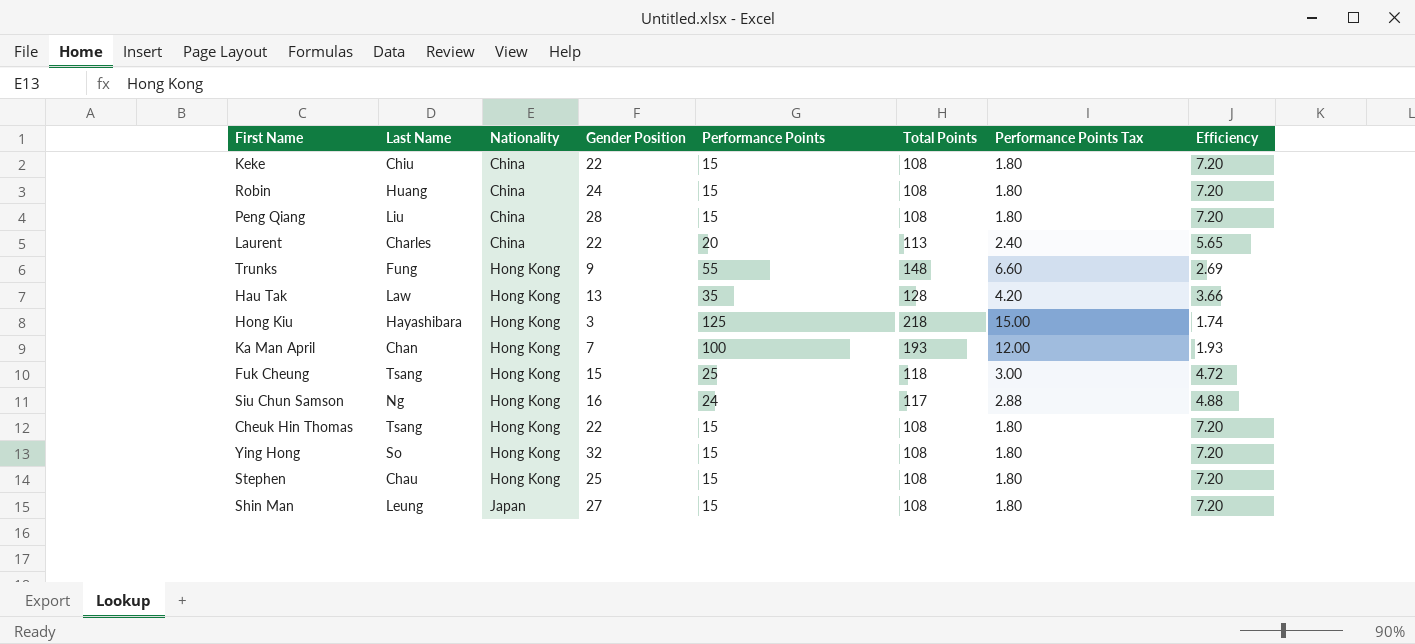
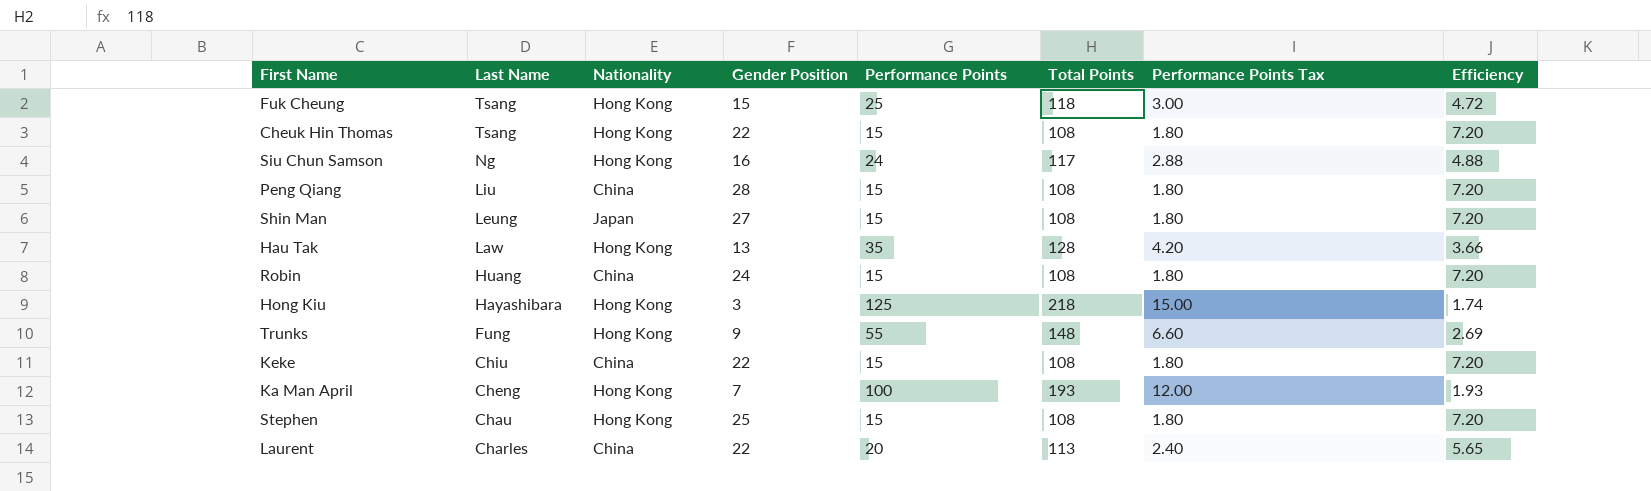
row order: Nationality ascending -> Last Name descending
row Ying Hong: So | Hong Kong | 32 | 15 | 108 | 1.80 | 7.20 -> none
Ka Man April | Last Name: Chan -> Cheng

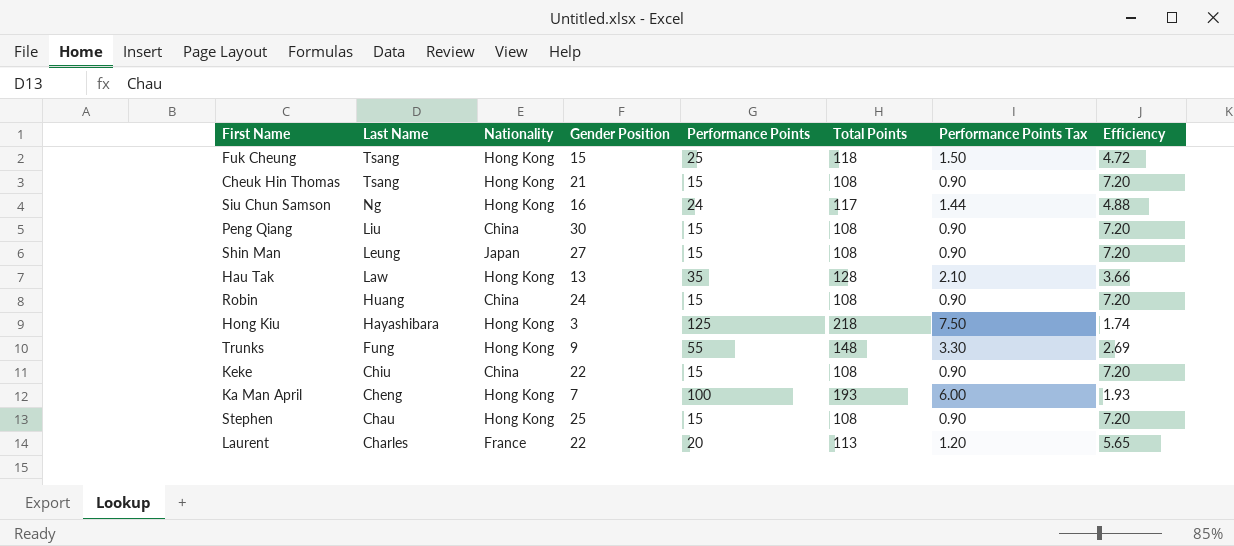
column Performance Points Tax | formula: [Performance Points] * 0.12 -> [Performance Points] * 0.06
Cheuk Hin Thomas | Gender Position: 22 -> 21
Peng Qiang | Gender Position: 28 -> 30
Laurent | Nationality: China -> France

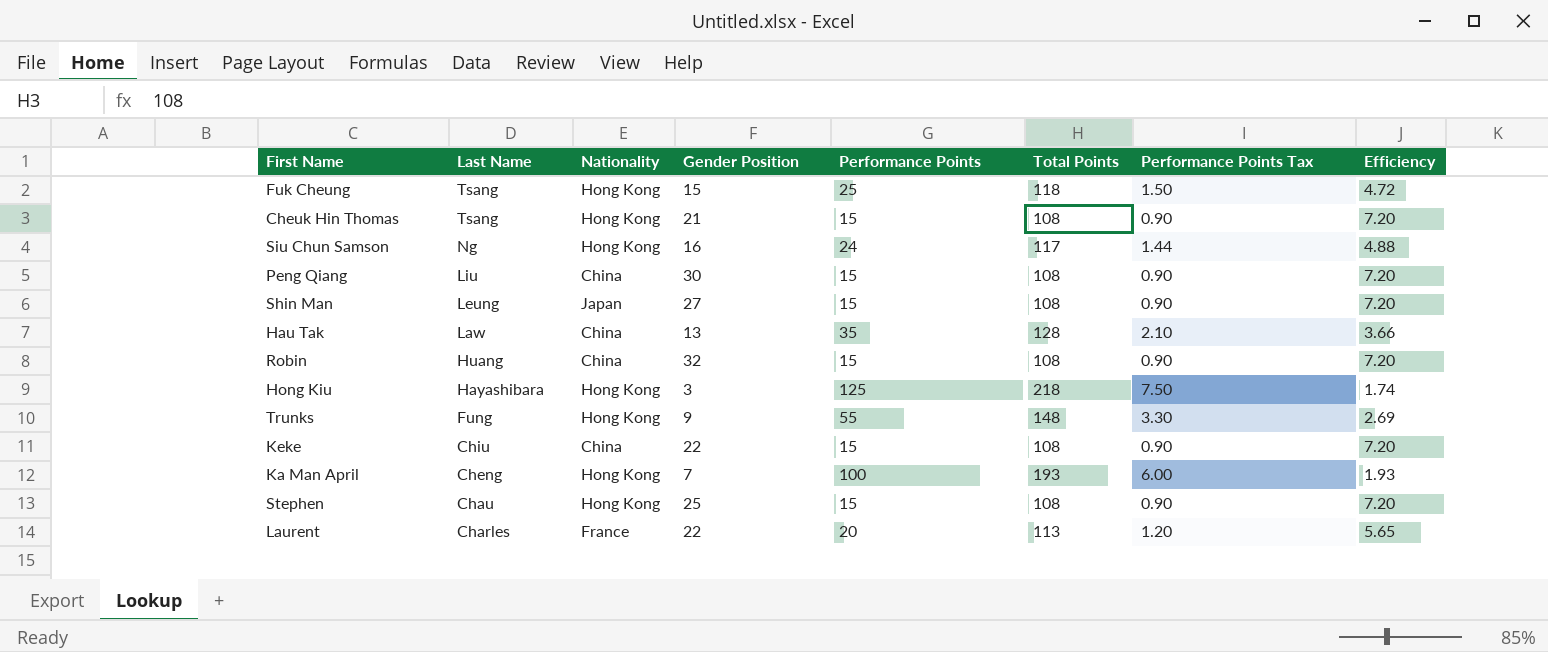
Hau Tak | Nationality: Hong Kong -> China
Robin | Gender Position: 24 -> 32

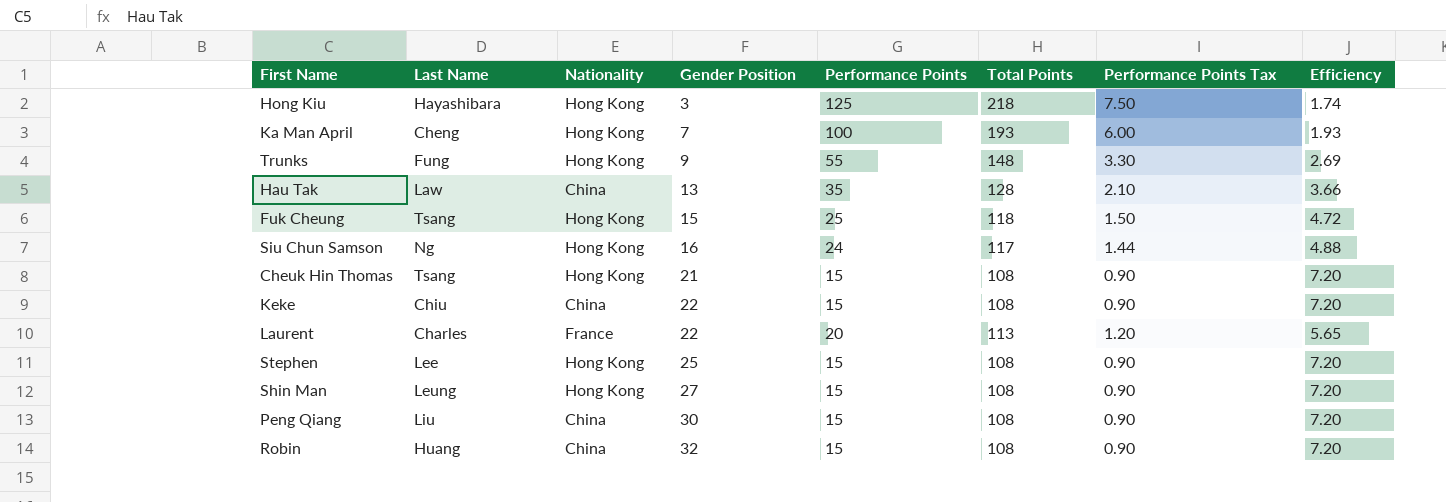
row order: Last Name descending -> Gender Position ascending
Stephen | Last Name: Chau -> Lee
Shin Man | Nationality: Japan -> Hong Kong

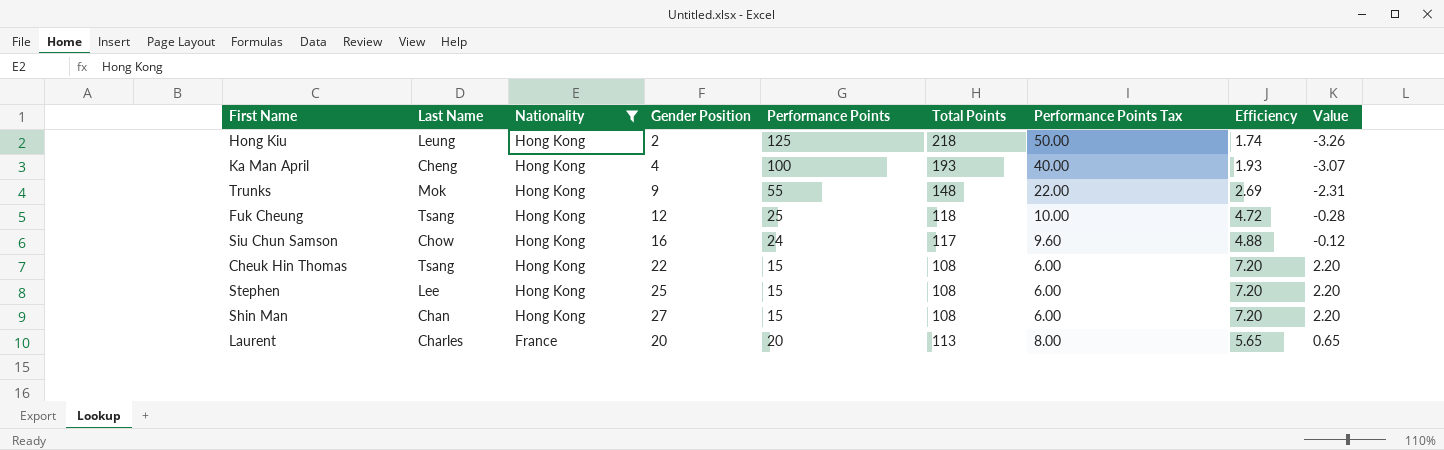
filter: none -> Nationality != China
row order: Gender Position ascending -> Nationality descending
column Performance Points Tax | formula: [Performance Points] * 0.06 -> [Performance Points] * 0.4
column Value | formula: none -> [Efficiency] - 5
Hong Kiu | Last Name: Hayashibara -> Leung
Hong Kiu | Gender Position: 3 -> 2
Ka Man April | Gender Position: 7 -> 4
Trunks | Last Name: Fung -> Mok
Fuk Cheung | Gender Position: 15 -> 12
Siu Chun Samson | Last Name: Ng -> Chow
Cheuk Hin Thomas | Gender Position: 21 -> 22
Shin Man | Last Name: Leung -> Chan
Laurent | Gender Position: 22 -> 20

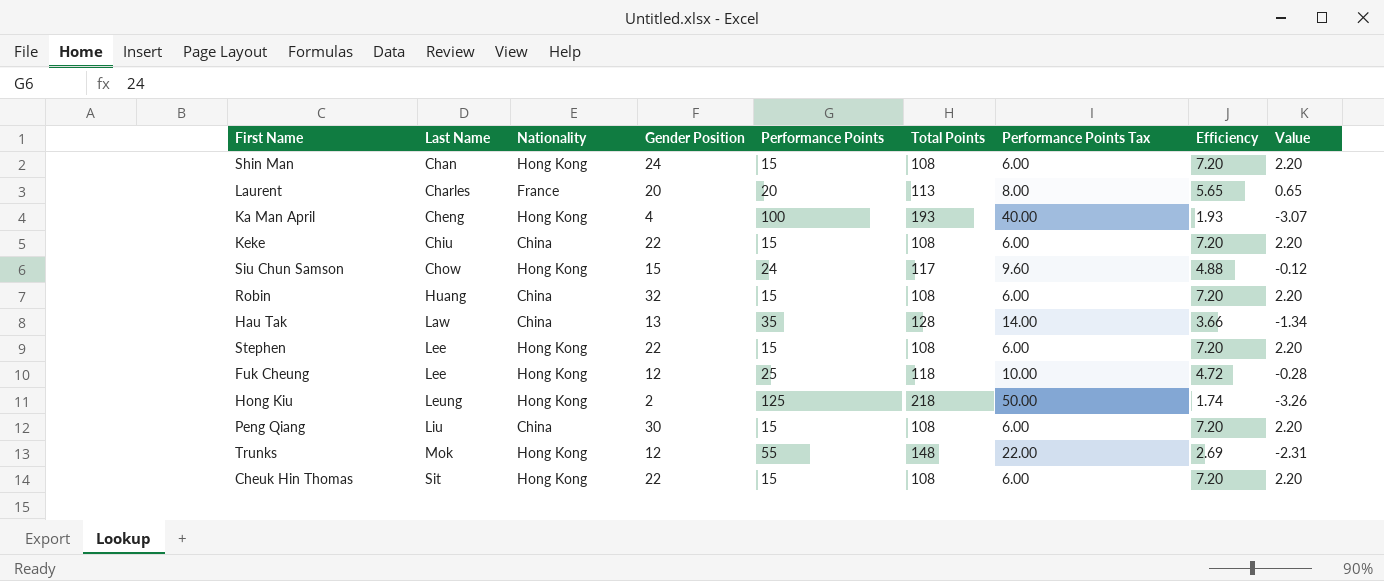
filter: Nationality != China -> none
row order: Nationality descending -> Last Name ascending
Shin Man | Gender Position: 27 -> 24
Siu Chun Samson | Gender Position: 16 -> 15
Stephen | Gender Position: 25 -> 22
Fuk Cheung | Last Name: Tsang -> Lee
Trunks | Gender Position: 9 -> 12
Cheuk Hin Thomas | Last Name: Tsang -> Sit

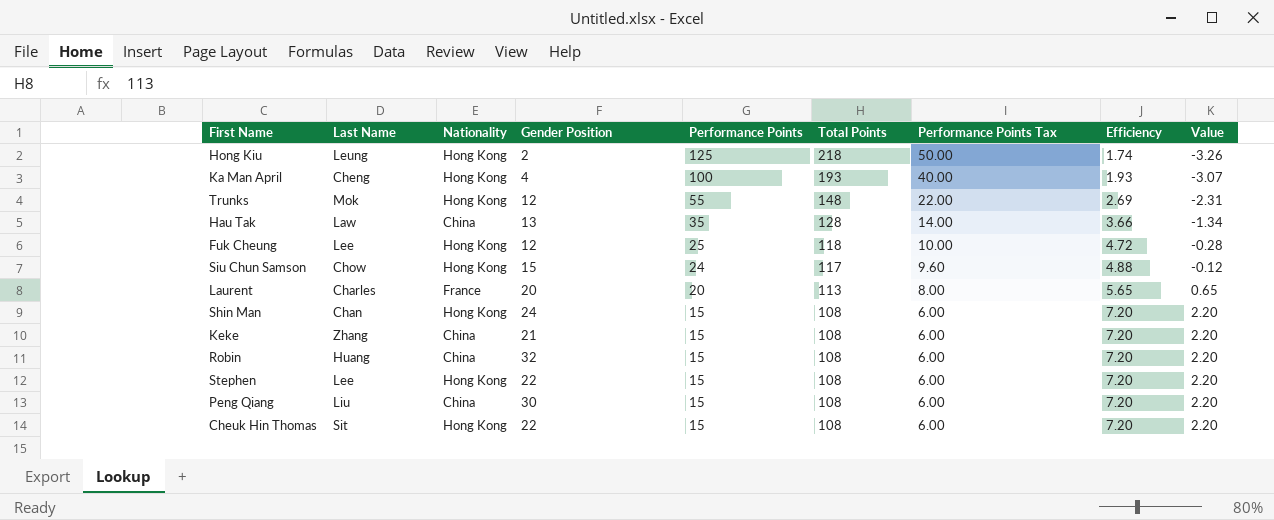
row order: Last Name ascending -> Performance Points descending
Keke | Last Name: Chiu -> Zhang
Keke | Gender Position: 22 -> 21

